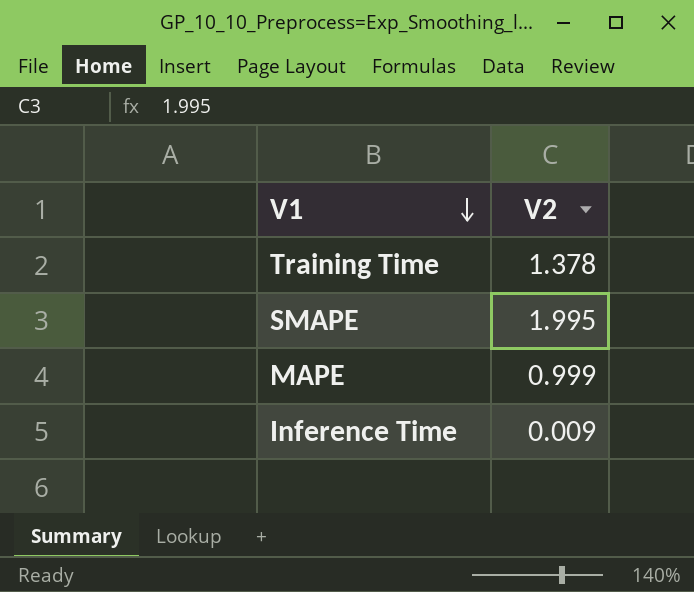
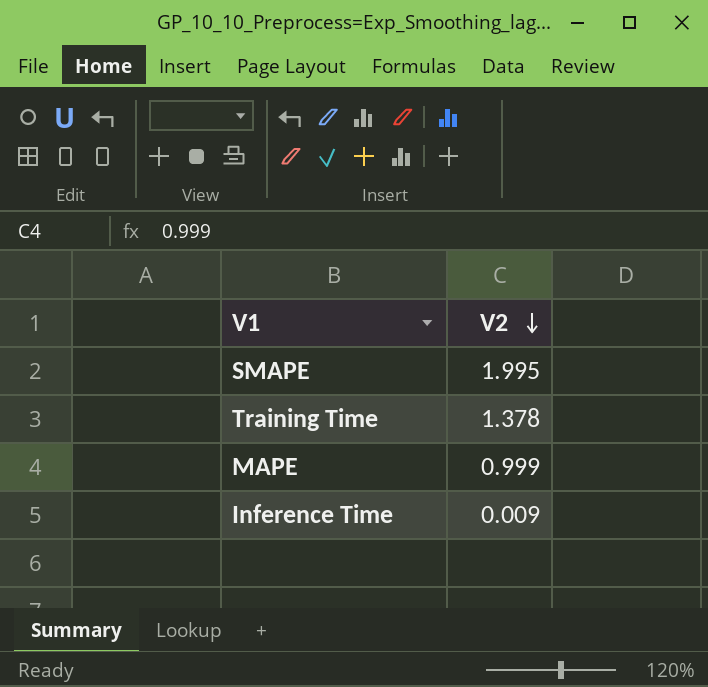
row order: V1 descending -> V2 descending

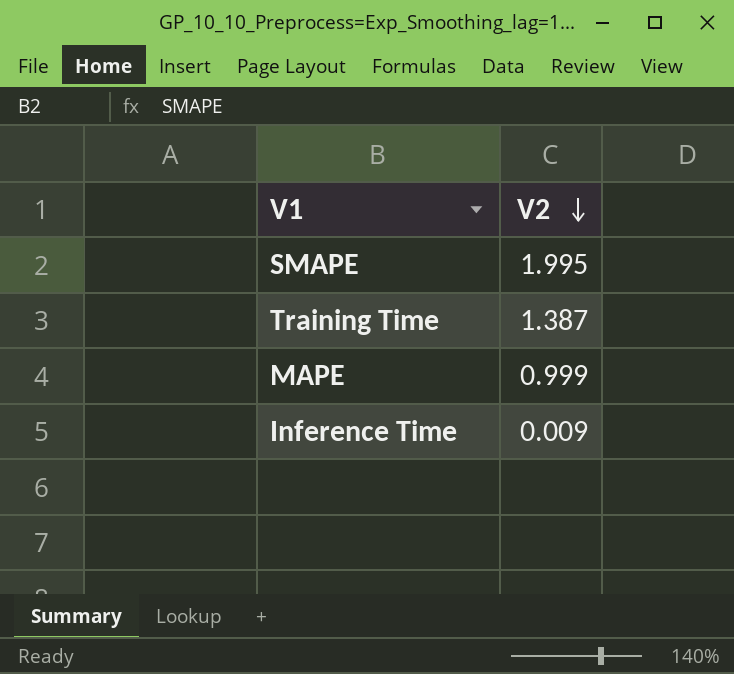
Training Time | V2: 1.378 -> 1.387

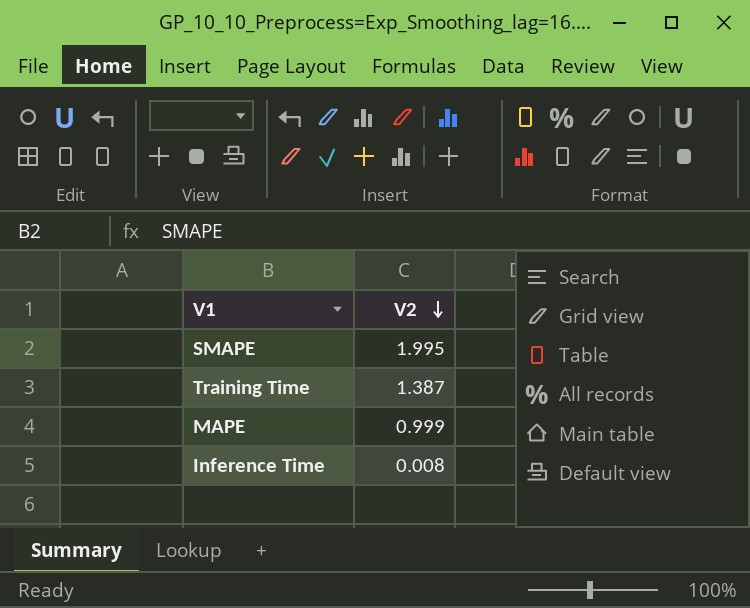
Inference Time | V2: 0.009 -> 0.008

